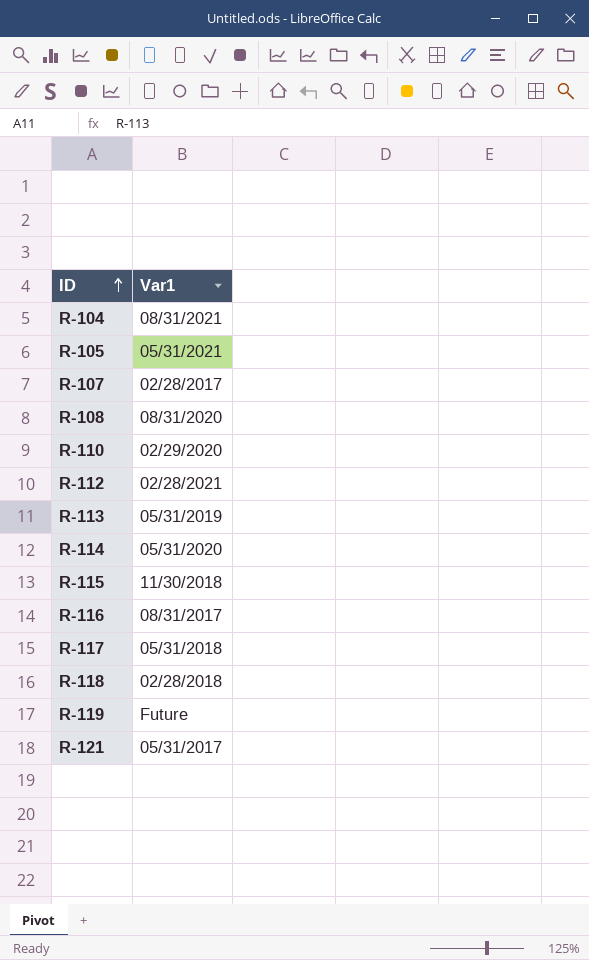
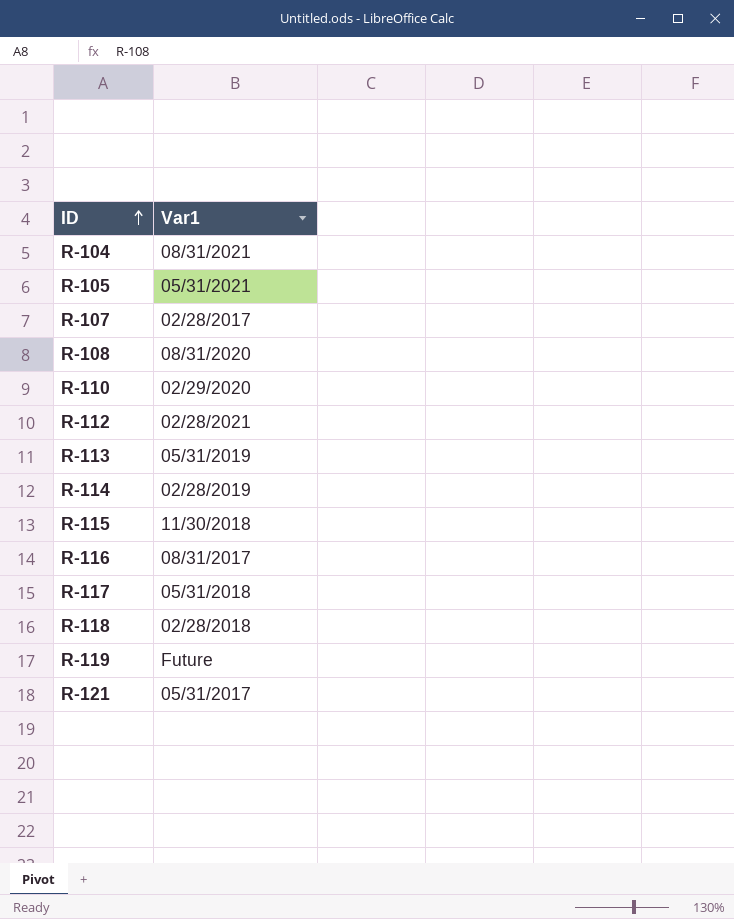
R-114 | Var1: 05/31/2020 -> 02/28/2019

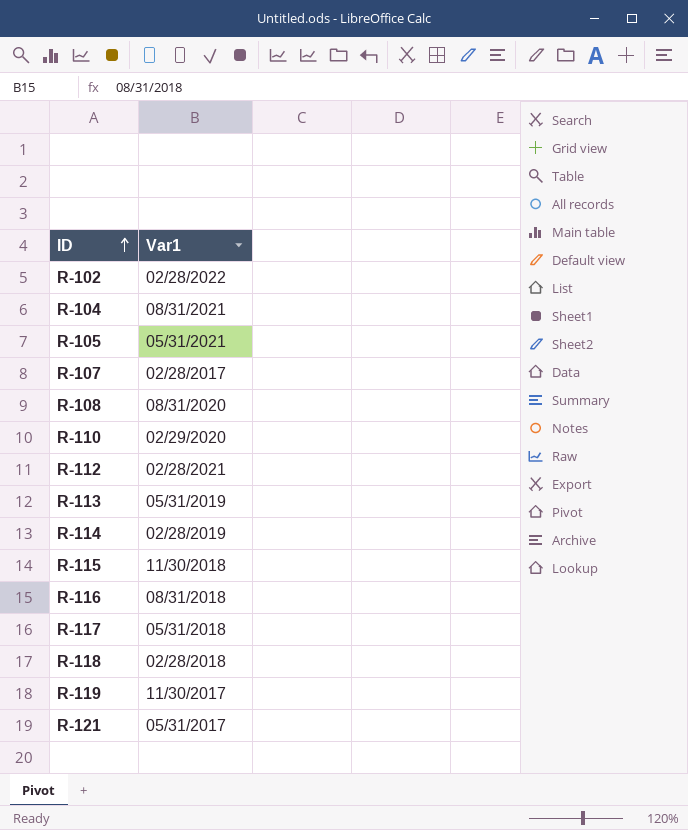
row R-102: none -> 02/28/2022
R-116 | Var1: 08/31/2017 -> 08/31/2018
R-119 | Var1: Future -> 11/30/2017

